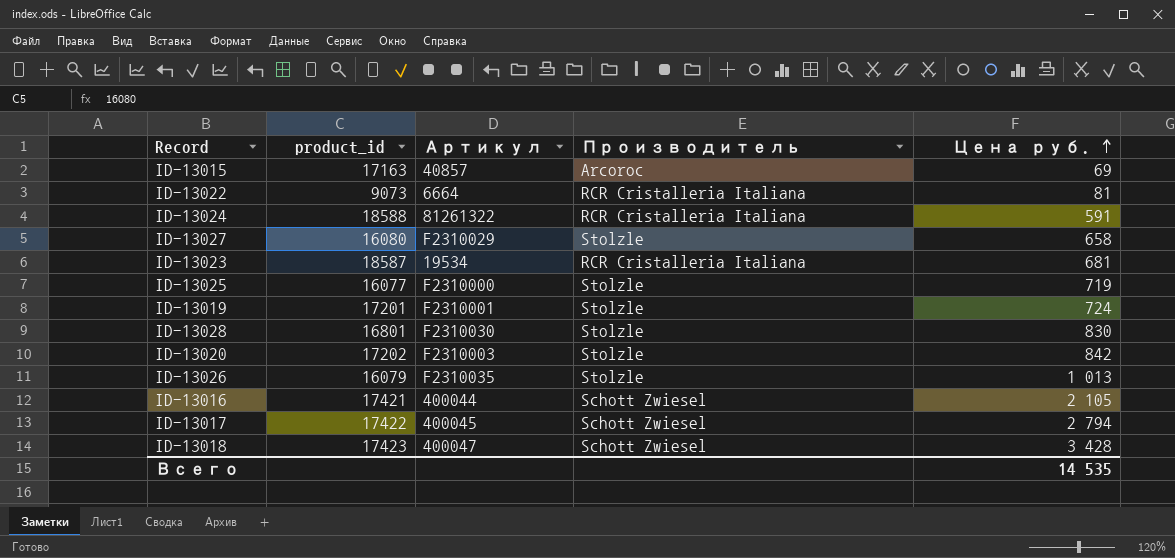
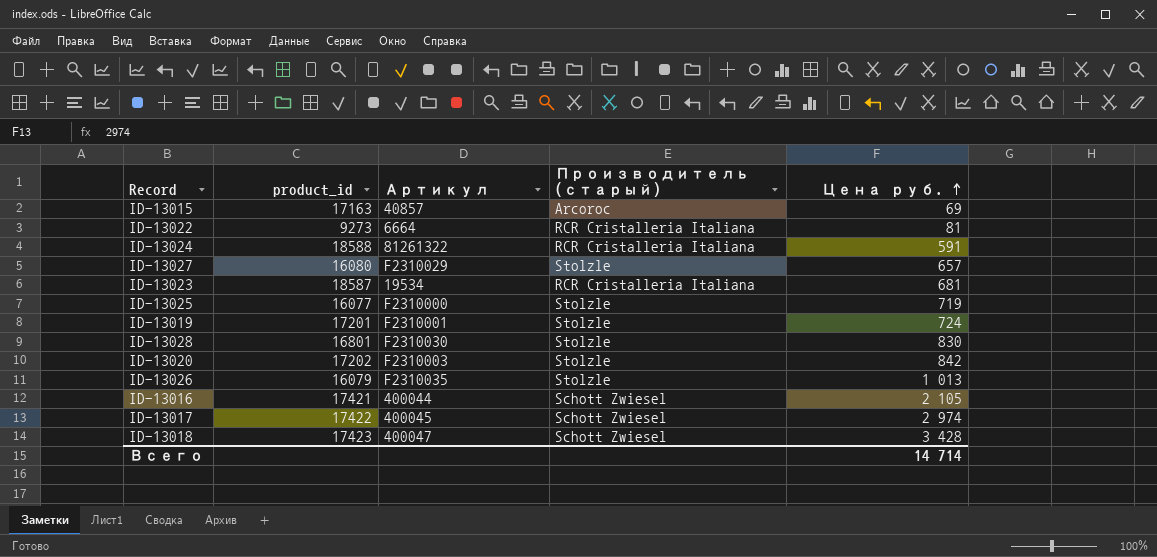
column name: Производитель -> Производитель (старый)
ID-13022 | product_id: 9073 -> 9273
ID-13027 | Цена руб.: 658 -> 657
ID-13017 | Цена руб.: 2 794 -> 2 974
Всего | Цена руб.: 14 535 -> 14 714

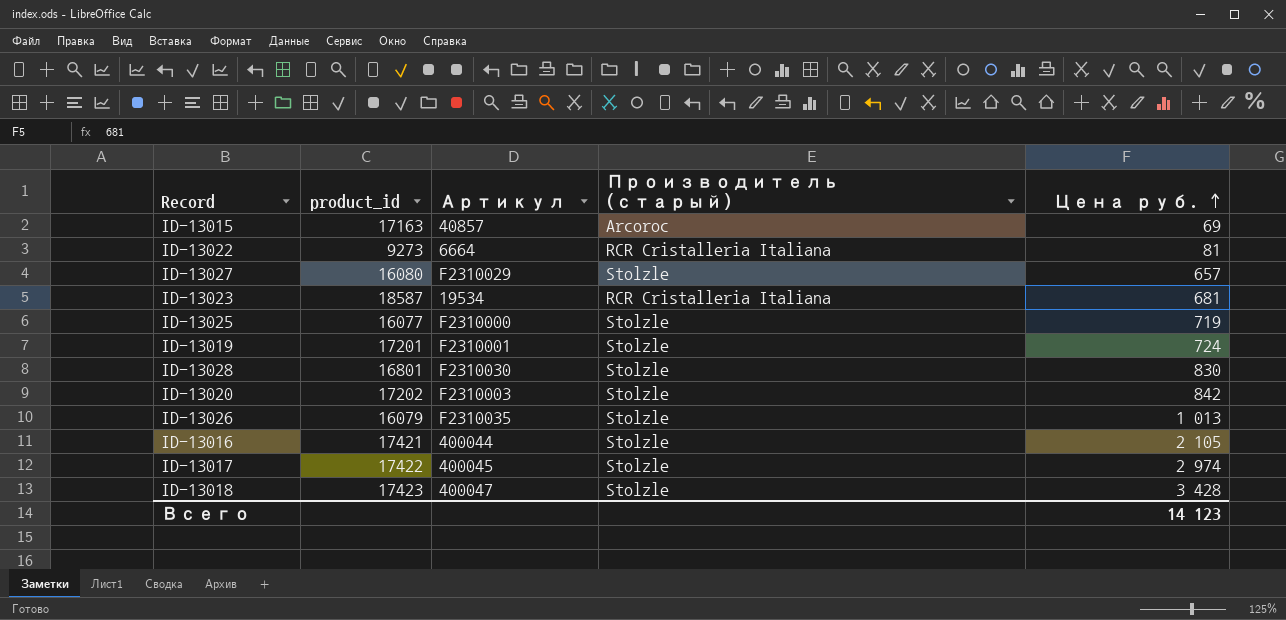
row ID-13024: 18588 | 81261322 | RCR Cristalleria Italiana | 591 -> none
ID-13016 | Производитель (старый): Schott Zwiesel -> Stolzle
ID-13017 | Производитель (старый): Schott Zwiesel -> Stolzle
ID-13018 | Производитель (старый): Schott Zwiesel -> Stolzle
Всего | Цена руб.: 14 714 -> 14 123

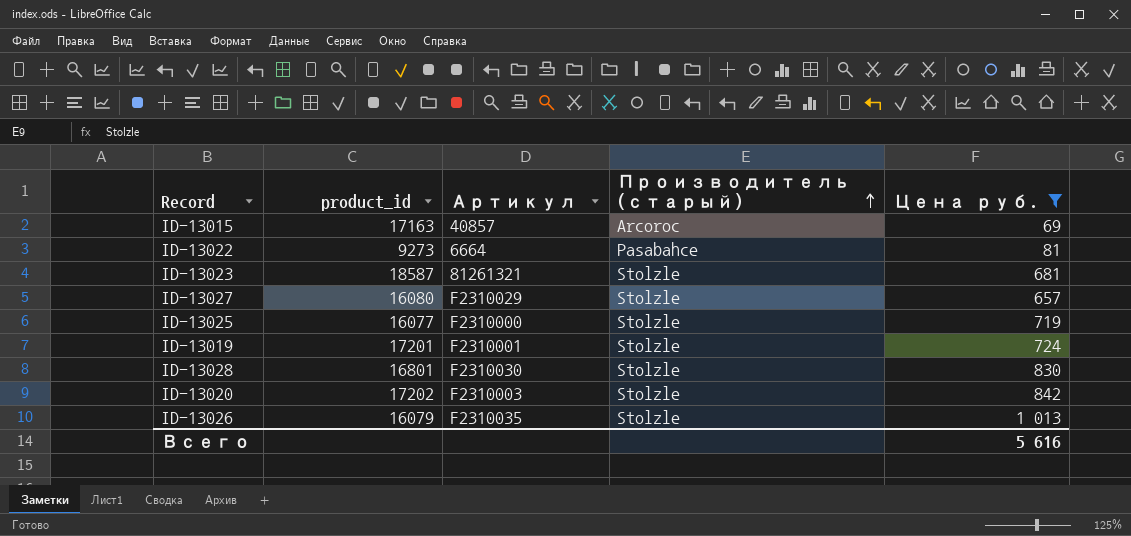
filter: none -> Цена руб. <= 1 013
row order: Цена руб. ascending -> Производитель (старый) ascending
ID-13022 | Производитель (старый): RCR Cristalleria Italiana -> Pasabahce
ID-13023 | Артикул: 19534 -> 81261321
ID-13023 | Производитель (старый): RCR Cristalleria Italiana -> Stolzle
Всего | Цена руб.: 14 123 -> 5 616

